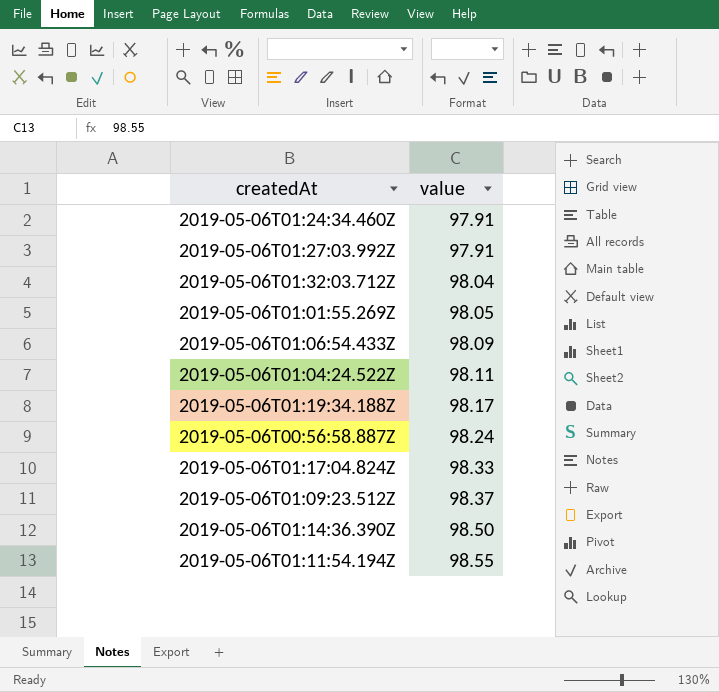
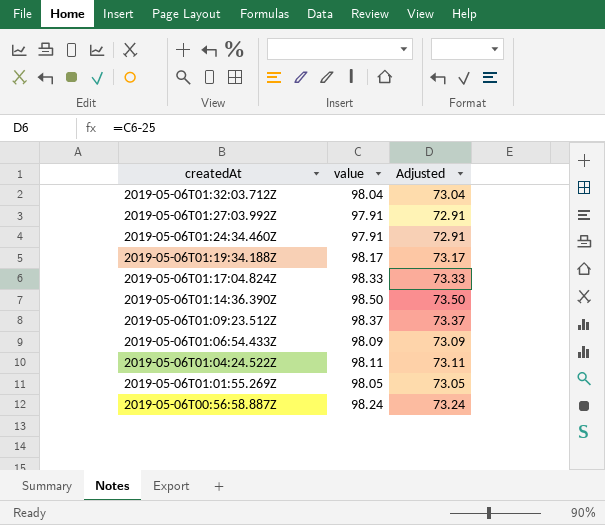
row order: value ascending -> createdAt descending
column Adjusted | formula: none -> [value] - 25
row 2019-05-06T01:11:54.194Z: 98.55 -> none

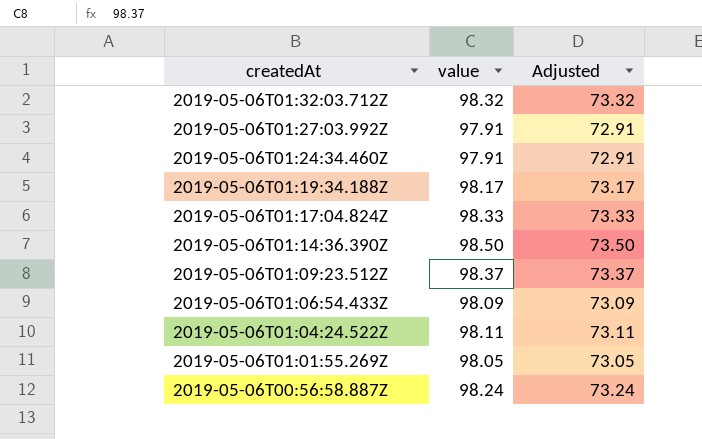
2019-05-06T01:32:03.712Z | value: 98.04 -> 98.32
2019-05-06T01:32:03.712Z | Adjusted: 73.04 -> 73.32

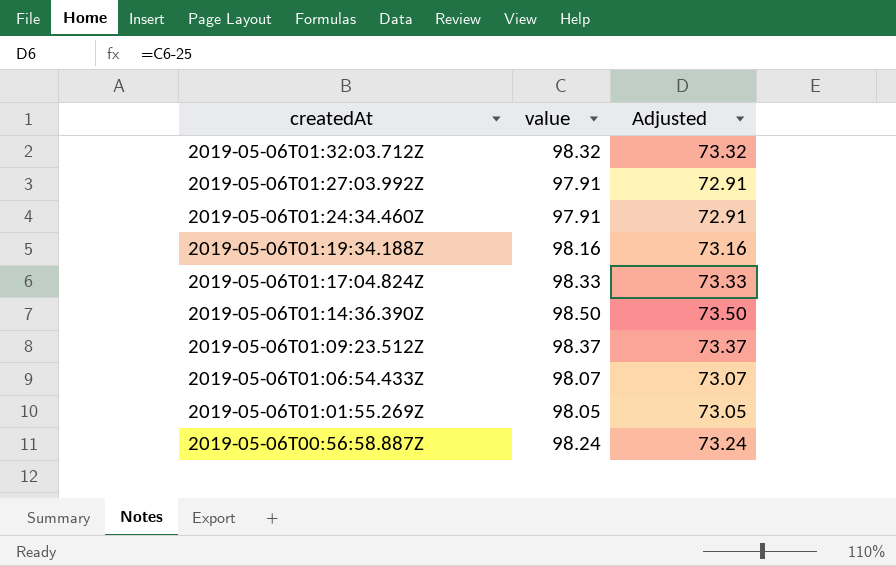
row 2019-05-06T01:04:24.522Z: 98.11 | 73.11 -> none
2019-05-06T01:19:34.188Z | value: 98.17 -> 98.16
2019-05-06T01:19:34.188Z | Adjusted: 73.17 -> 73.16
2019-05-06T01:06:54.433Z | value: 98.09 -> 98.07
2019-05-06T01:06:54.433Z | Adjusted: 73.09 -> 73.07

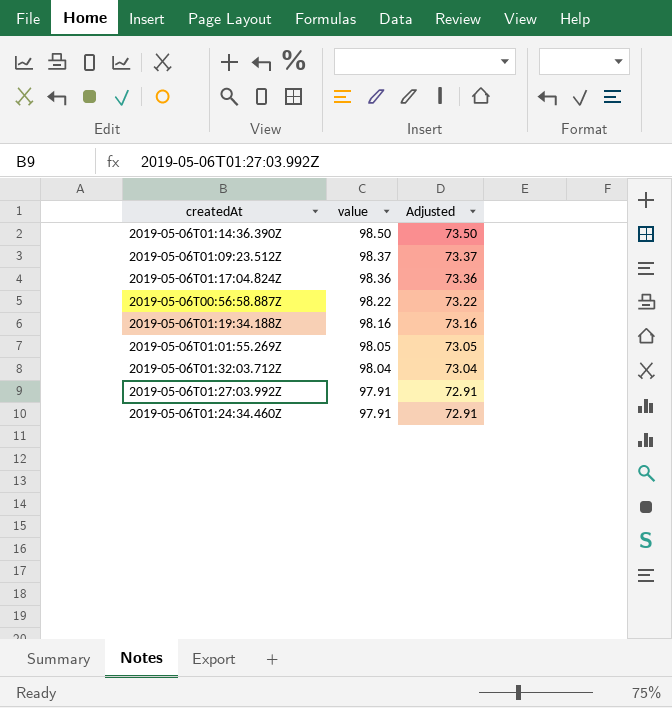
row order: createdAt descending -> value descending
row 2019-05-06T01:06:54.433Z: 98.07 | 73.07 -> none
2019-05-06T01:17:04.824Z | value: 98.33 -> 98.36
2019-05-06T01:17:04.824Z | Adjusted: 73.33 -> 73.36
2019-05-06T00:56:58.887Z | value: 98.24 -> 98.22
2019-05-06T00:56:58.887Z | Adjusted: 73.24 -> 73.22
2019-05-06T01:32:03.712Z | value: 98.32 -> 98.04
2019-05-06T01:32:03.712Z | Adjusted: 73.32 -> 73.04

